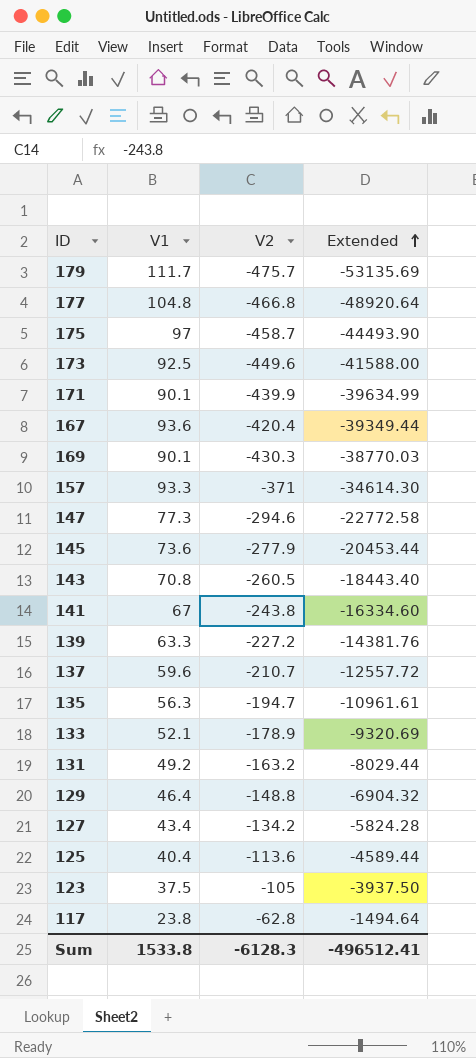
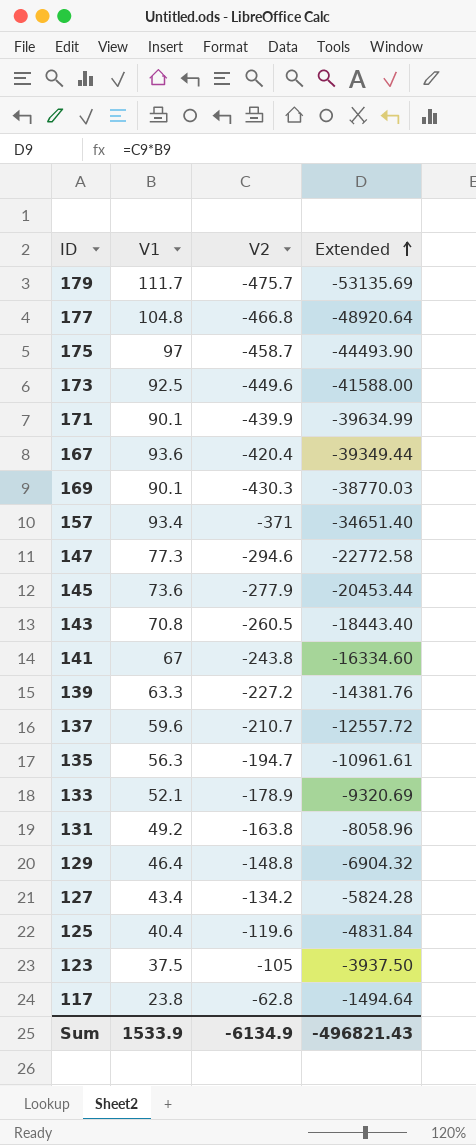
157 | V1: 93.3 -> 93.4
157 | Extended: -34614.30 -> -34651.40
131 | V2: -163.2 -> -163.8
131 | Extended: -8029.44 -> -8058.96
125 | V2: -113.6 -> -119.6
125 | Extended: -4589.44 -> -4831.84
Sum | V1: 1533.8 -> 1533.9
Sum | V2: -6128.3 -> -6134.9
Sum | Extended: -496512.41 -> -496821.43

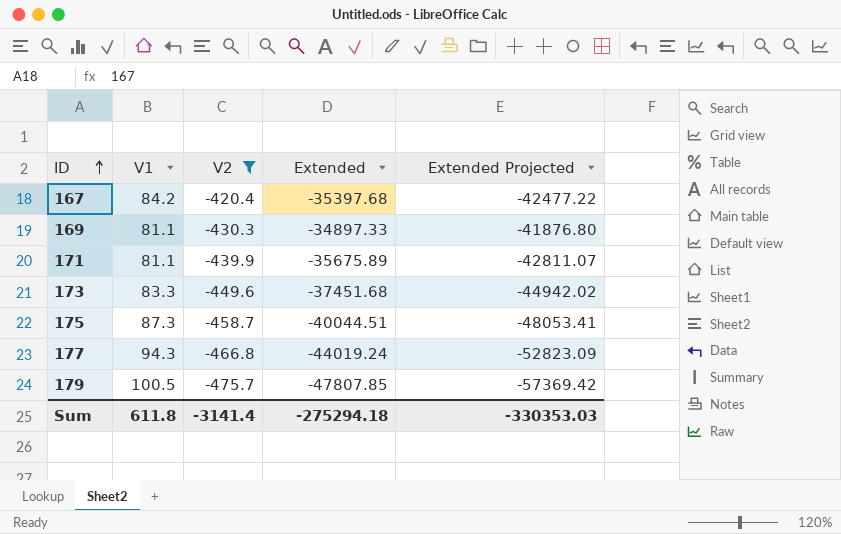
filter: none -> V2 <= -420.4
row order: Extended ascending -> ID ascending
column Extended Projected | formula: none -> [Extended] * 1.2
167 | V1: 93.6 -> 84.2
167 | Extended: -39349.44 -> -35397.68
169 | V1: 90.1 -> 81.1
169 | Extended: -38770.03 -> -34897.33
171 | V1: 90.1 -> 81.1
171 | Extended: -39634.99 -> -35675.89
173 | V1: 92.5 -> 83.3
173 | Extended: -41588.00 -> -37451.68
175 | V1: 97 -> 87.3
175 | Extended: -44493.90 -> -40044.51
177 | V1: 104.8 -> 94.3
177 | Extended: -48920.64 -> -44019.24
179 | V1: 111.7 -> 100.5
179 | Extended: -53135.69 -> -47807.85
Sum | V1: 1533.9 -> 611.8
Sum | V2: -6134.9 -> -3141.4
Sum | Extended: -496821.43 -> -275294.18

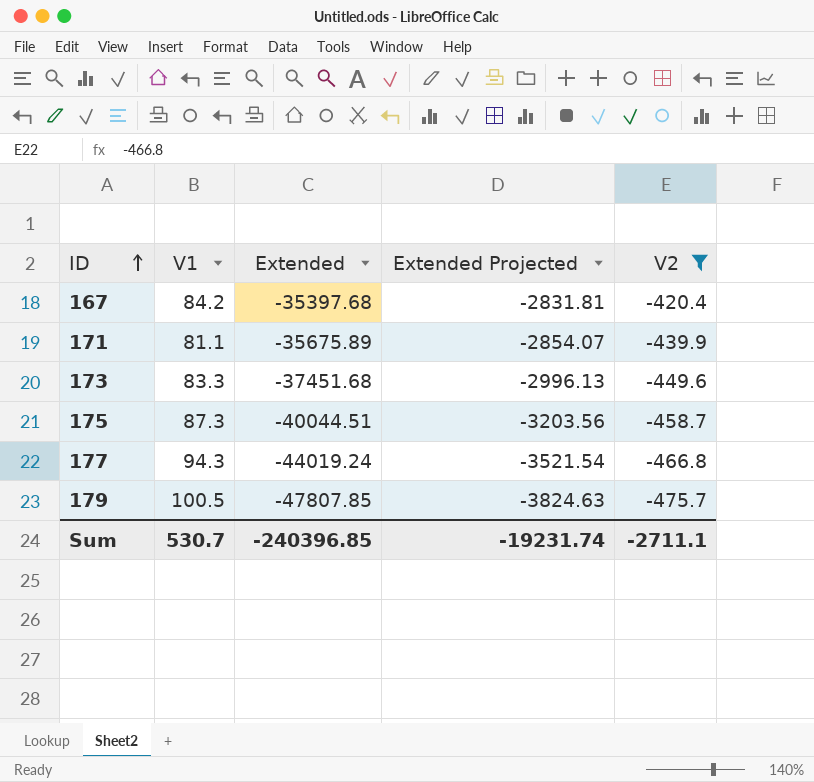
column Extended Projected | formula: [Extended] * 1.2 -> [Extended] * 0.08
column V2 | position: 3 -> 5
row 169: 81.1 | -430.3 | -34897.33 | -41876.80 -> none
Sum | V1: 611.8 -> 530.7
Sum | Extended: -275294.18 -> -240396.85
Sum | Extended Projected: -330353.03 -> -19231.74
Sum | V2: -3141.4 -> -2711.1

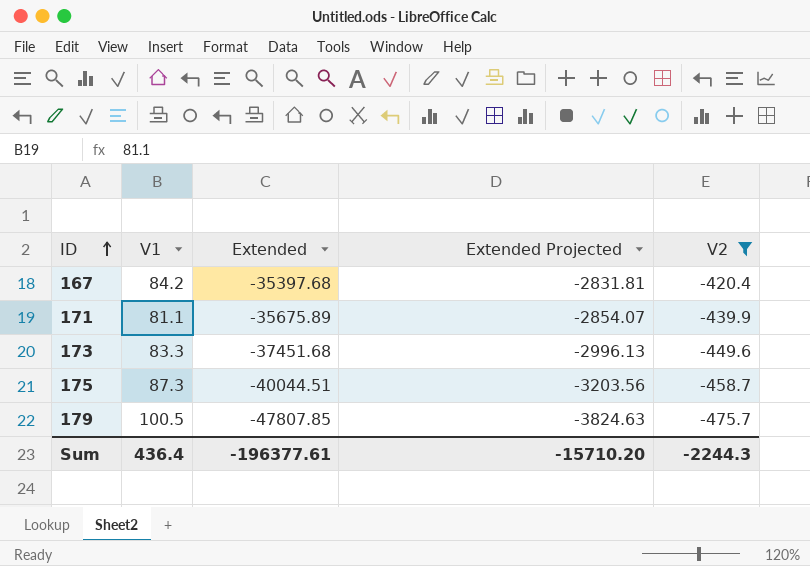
row 177: 94.3 | -44019.24 | -3521.54 | -466.8 -> none
Sum | V1: 530.7 -> 436.4
Sum | Extended: -240396.85 -> -196377.61
Sum | Extended Projected: -19231.74 -> -15710.20
Sum | V2: -2711.1 -> -2244.3

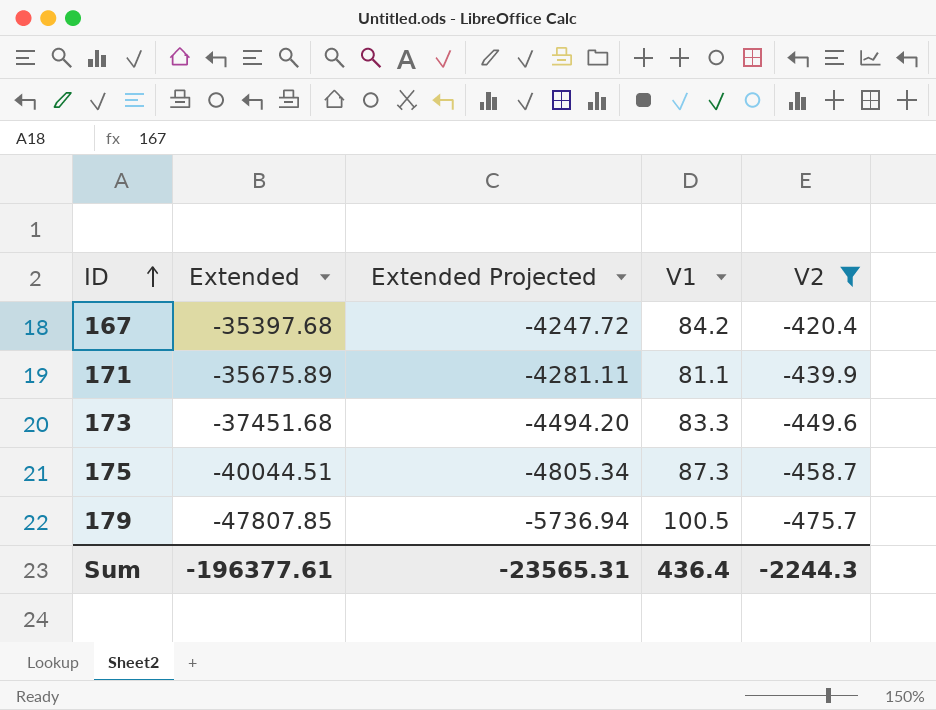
column Extended Projected | formula: [Extended] * 0.08 -> [Extended] * 0.12
column V1 | position: 2 -> 4
Sum | Extended Projected: -15710.20 -> -23565.31

